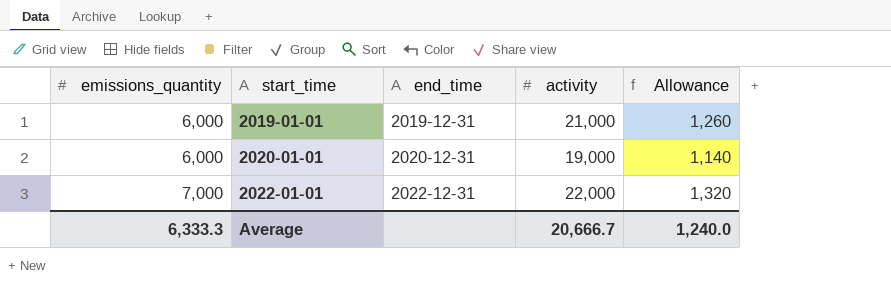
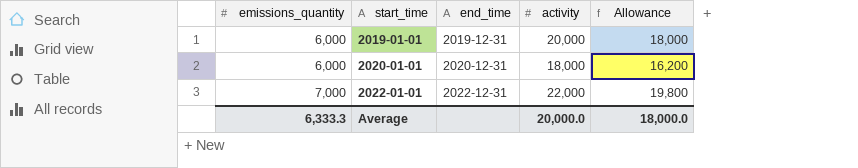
column Allowance | formula: [activity] * 0.06 -> [activity] * 0.9
2019-01-01 | activity: 21,000 -> 20,000
2020-01-01 | activity: 19,000 -> 18,000
Average | activity: 20,666.7 -> 20,000.0
Average | Allowance: 1,240.0 -> 18,000.0

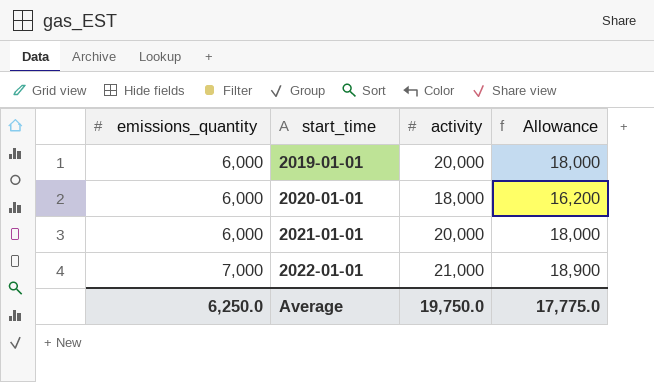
column end_time | position: 3 -> none
row 2021-01-01: none -> 6,000 | 20,000 | 18,000
2022-01-01 | activity: 22,000 -> 21,000
2022-01-01 | Allowance: 19,800 -> 18,900
Average | emissions_quantity: 6,333.3 -> 6,250.0
Average | activity: 20,000.0 -> 19,750.0
Average | Allowance: 18,000.0 -> 17,775.0

